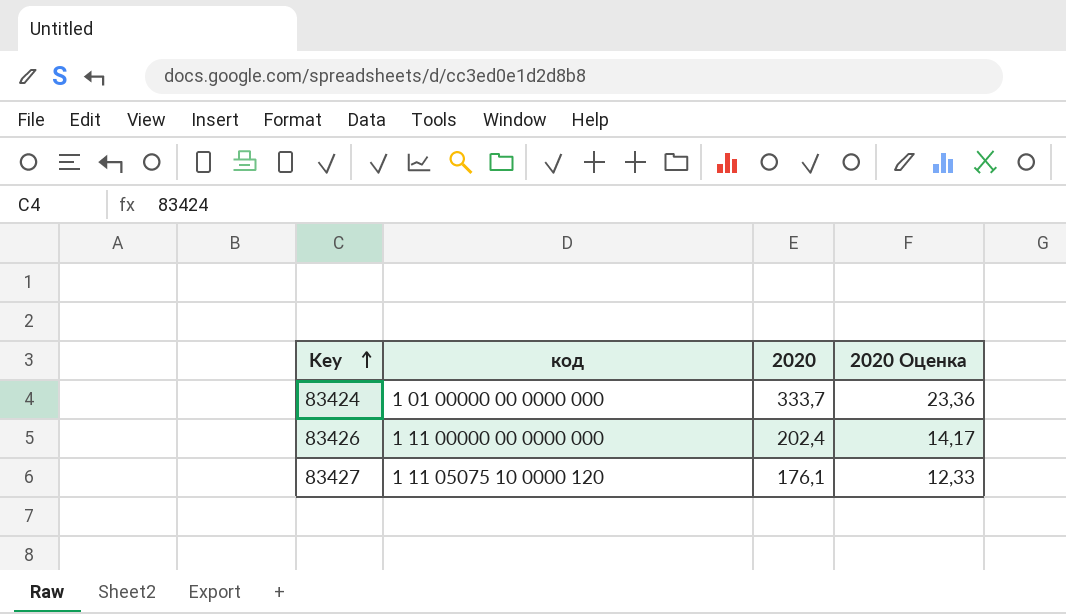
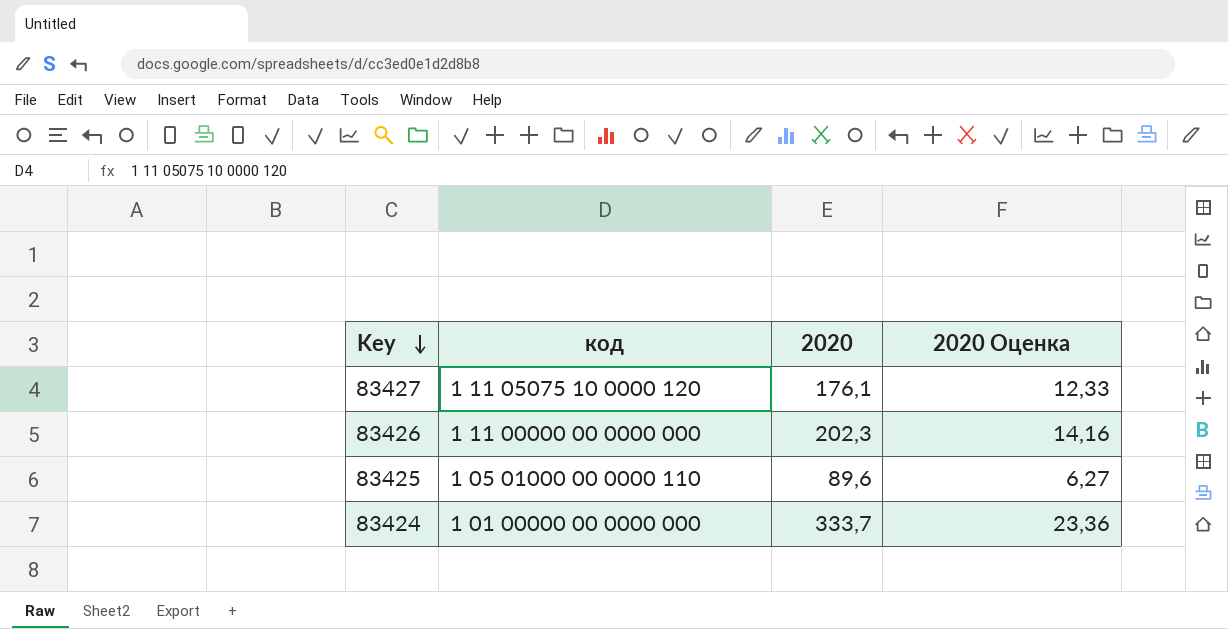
row order: Key ascending -> Key descending
83426 | 2020: 202,4 -> 202,3
83426 | 2020 Оценка: 14,17 -> 14,16
row 83425: none -> 1 05 01000 00 0000 110 | 89,6 | 6,27

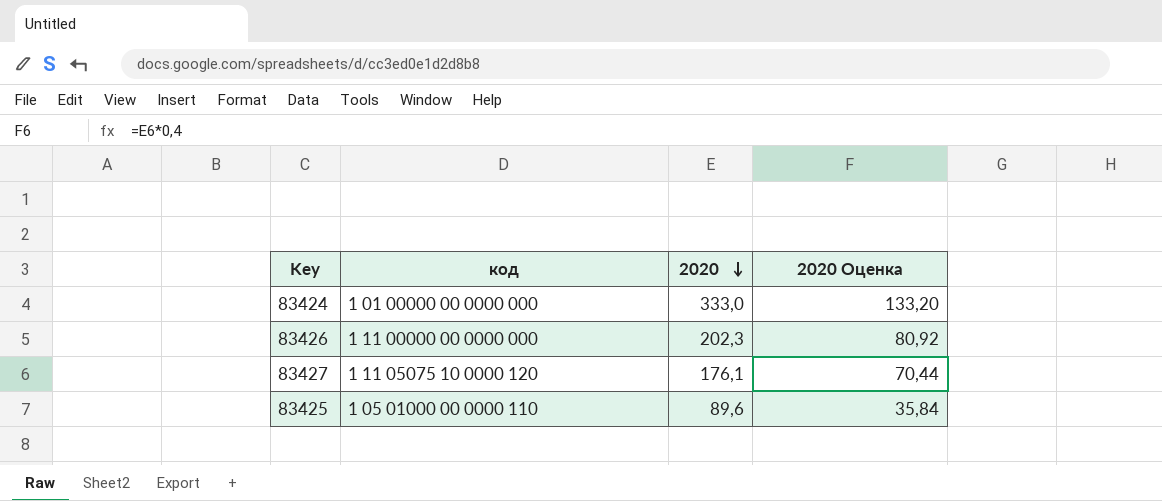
row order: Key descending -> 2020 descending
column 2020 Оценка | formula: [2020] * 0,07 -> [2020] * 0,4
83424 | 2020: 333,7 -> 333,0

